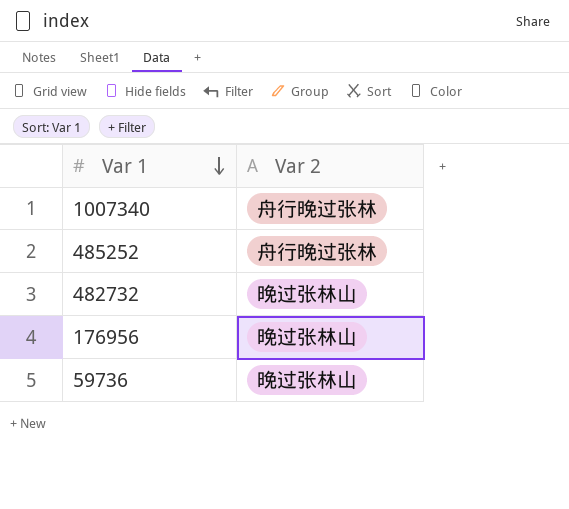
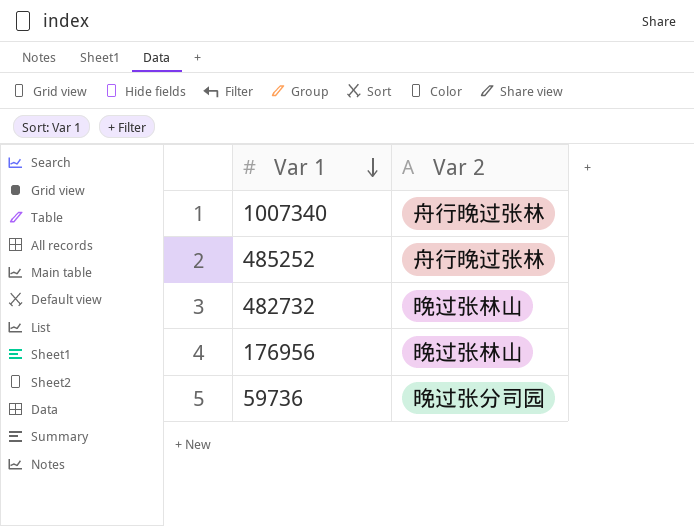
59736 | Var 2: 晚过张林山 -> 晚过张分司园

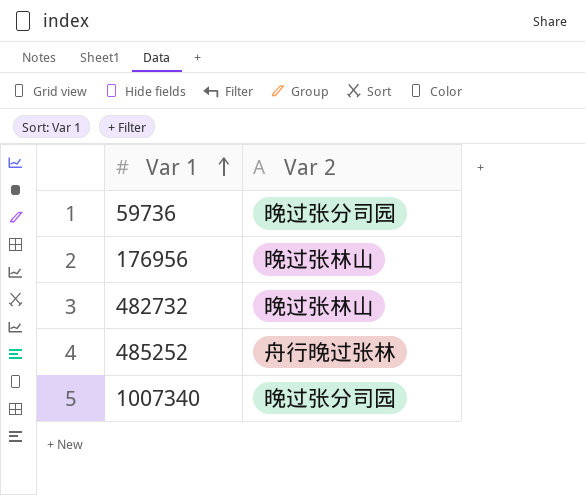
row order: Var 1 descending -> Var 1 ascending
1007340 | Var 2: 舟行晚过张林 -> 晚过张分司园

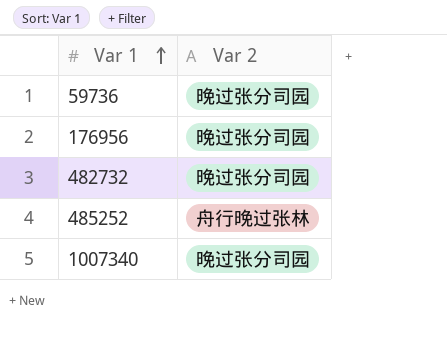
176956 | Var 2: 晚过张林山 -> 晚过张分司园
482732 | Var 2: 晚过张林山 -> 晚过张分司园

